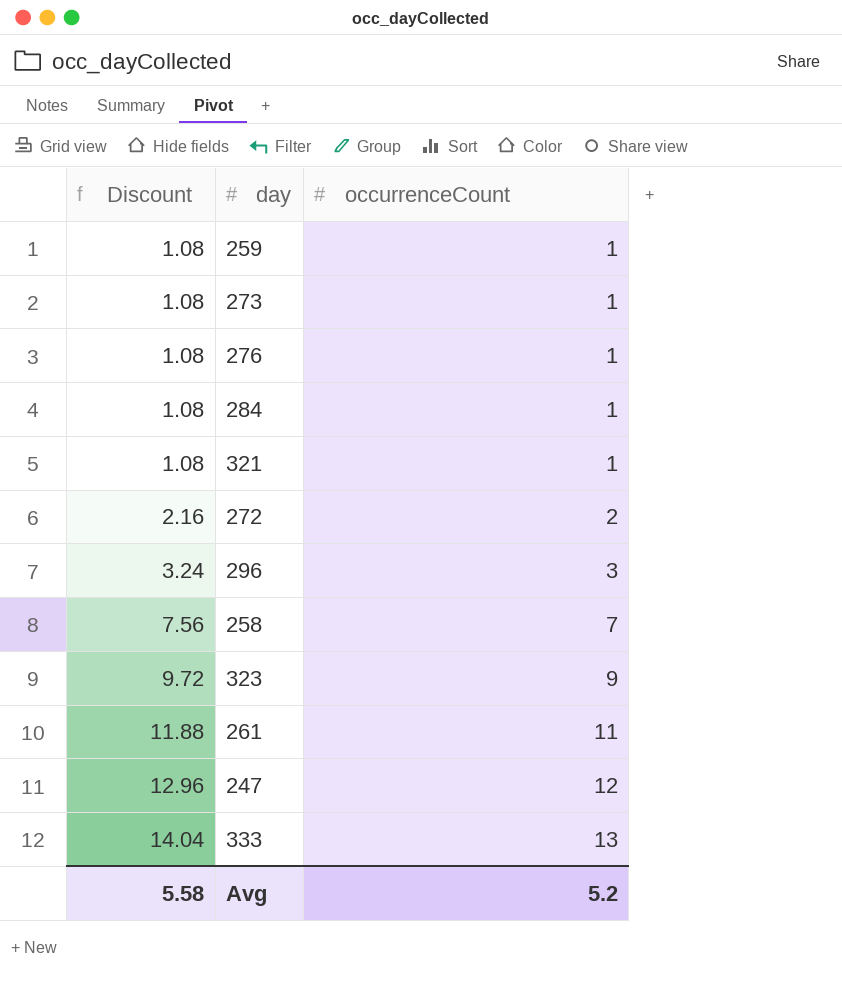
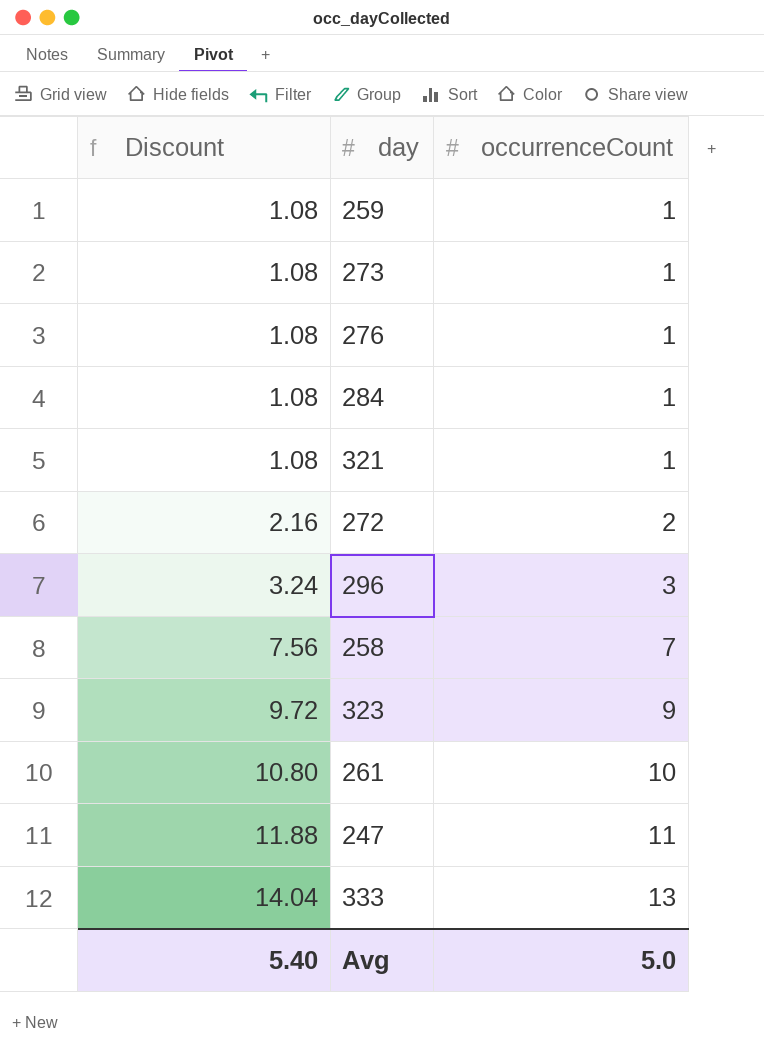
261 | Discount: 11.88 -> 10.80
261 | occurrenceCount: 11 -> 10
247 | Discount: 12.96 -> 11.88
247 | occurrenceCount: 12 -> 11
Avg | Discount: 5.58 -> 5.40
Avg | occurrenceCount: 5.2 -> 5.0

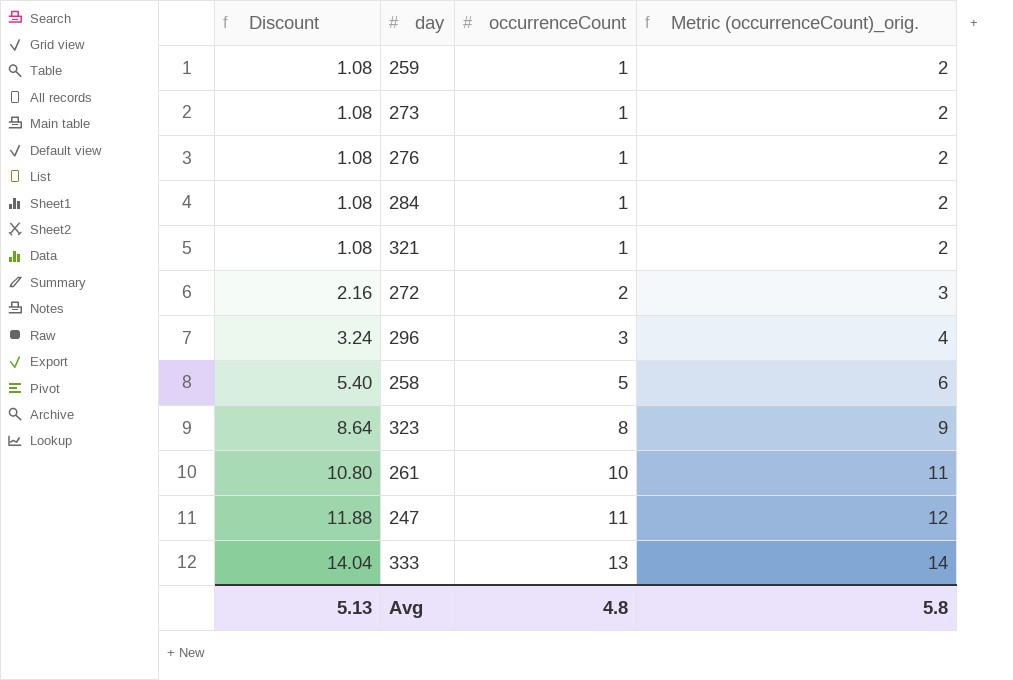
column Metric (occurrenceCount)_orig. | formula: none -> [occurrenceCount] + 1
258 | Discount: 7.56 -> 5.40
258 | occurrenceCount: 7 -> 5
323 | Discount: 9.72 -> 8.64
323 | occurrenceCount: 9 -> 8
Avg | Discount: 5.40 -> 5.13
Avg | occurrenceCount: 5.0 -> 4.8

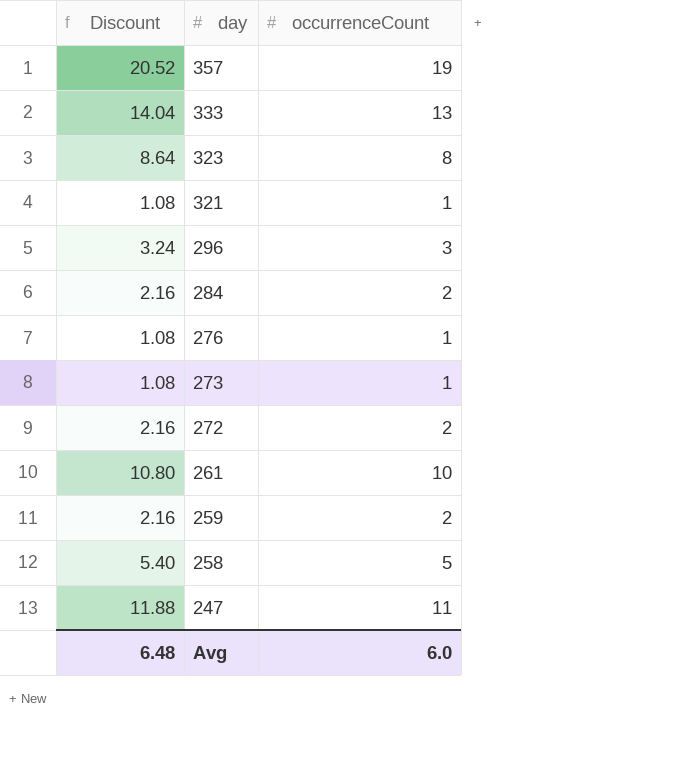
row order: Discount ascending -> day descending
column Metric (occurrenceCount)_orig. | formula: [occurrenceCount] + 1 -> none
row 357: none -> 20.52 | 19
284 | Discount: 1.08 -> 2.16
284 | occurrenceCount: 1 -> 2
259 | Discount: 1.08 -> 2.16
259 | occurrenceCount: 1 -> 2
Avg | Discount: 5.13 -> 6.48
Avg | occurrenceCount: 4.8 -> 6.0

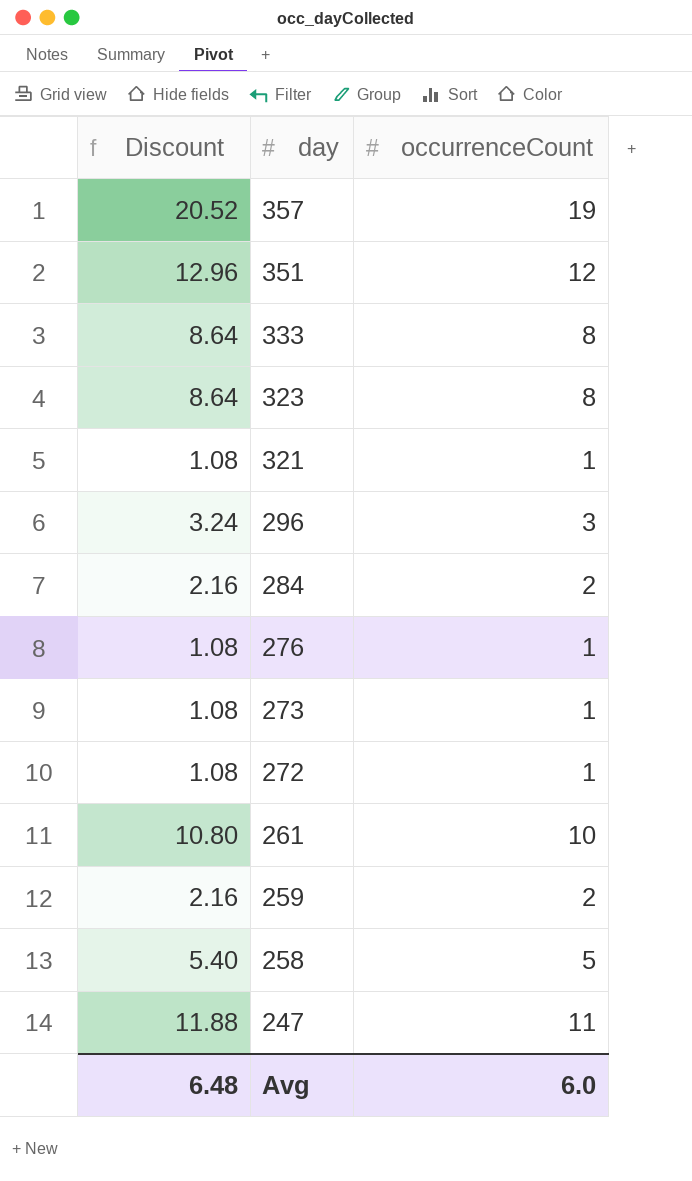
row 351: none -> 12.96 | 12
333 | Discount: 14.04 -> 8.64
333 | occurrenceCount: 13 -> 8
272 | Discount: 2.16 -> 1.08
272 | occurrenceCount: 2 -> 1

